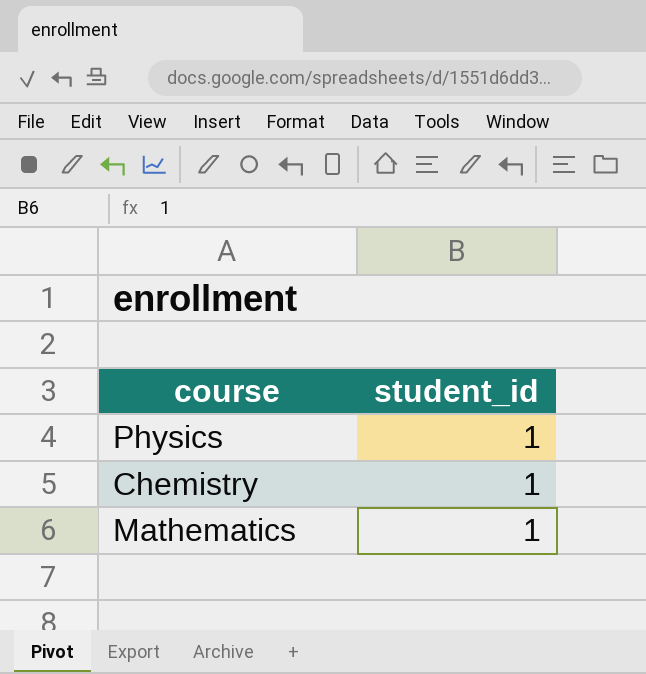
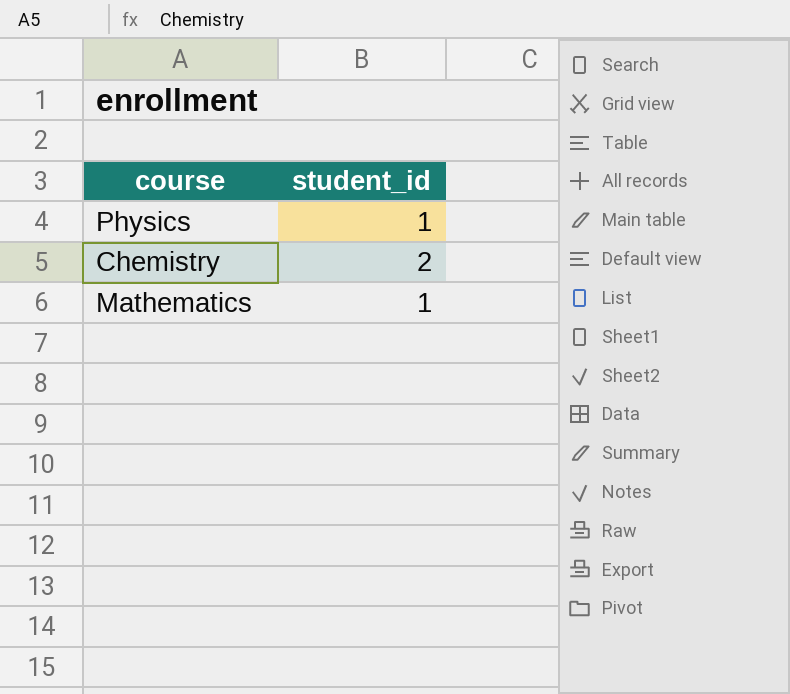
Chemistry | student_id: 1 -> 2

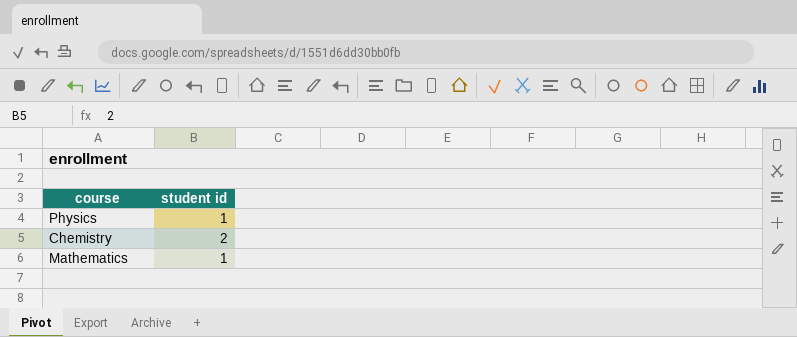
column name: student_id -> student id

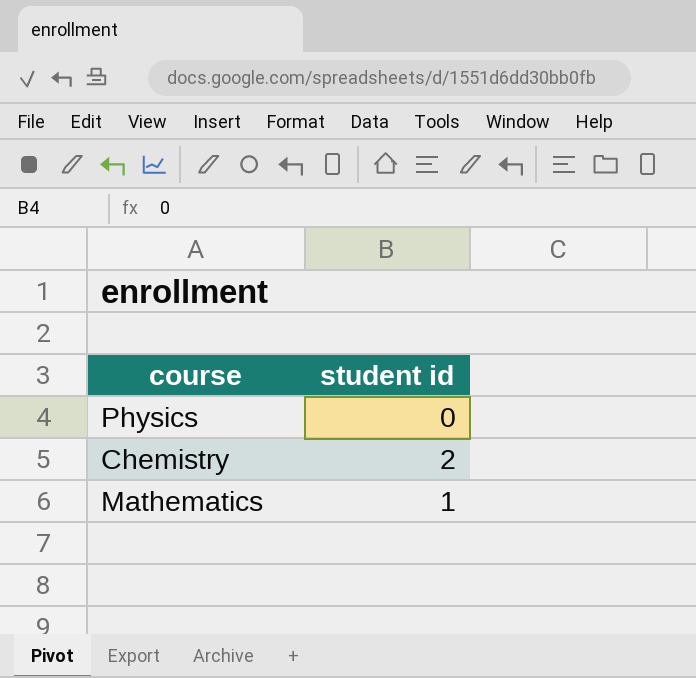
Physics | student id: 1 -> 0

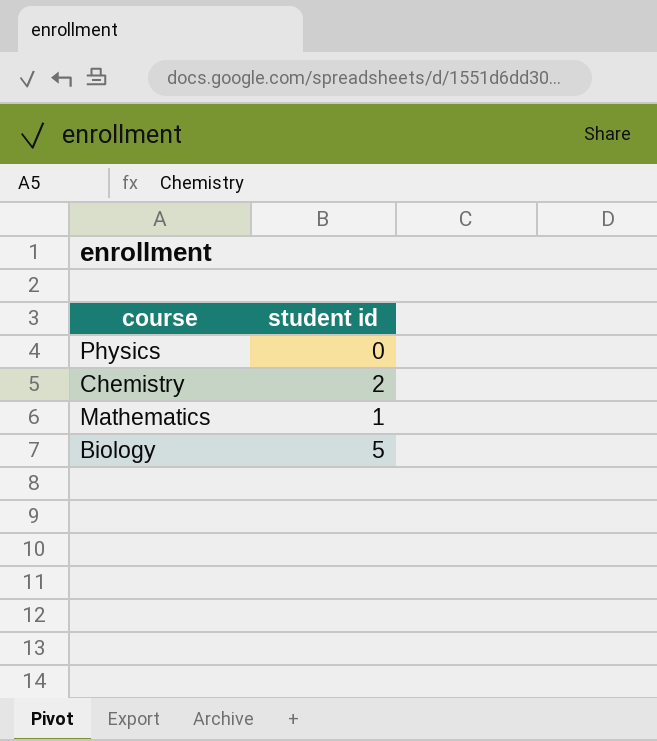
row Biology: none -> 5

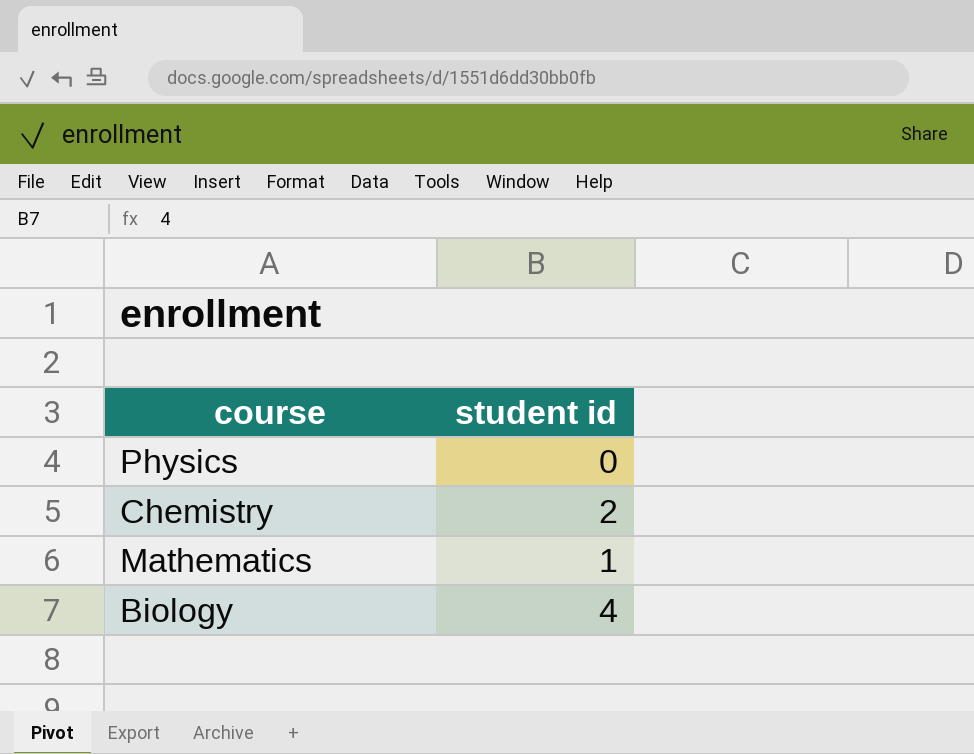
Biology | student id: 5 -> 4

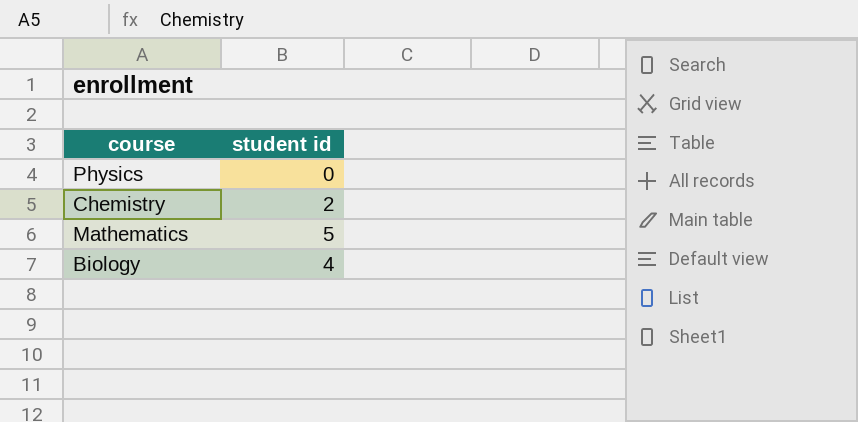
Mathematics | student id: 1 -> 5

